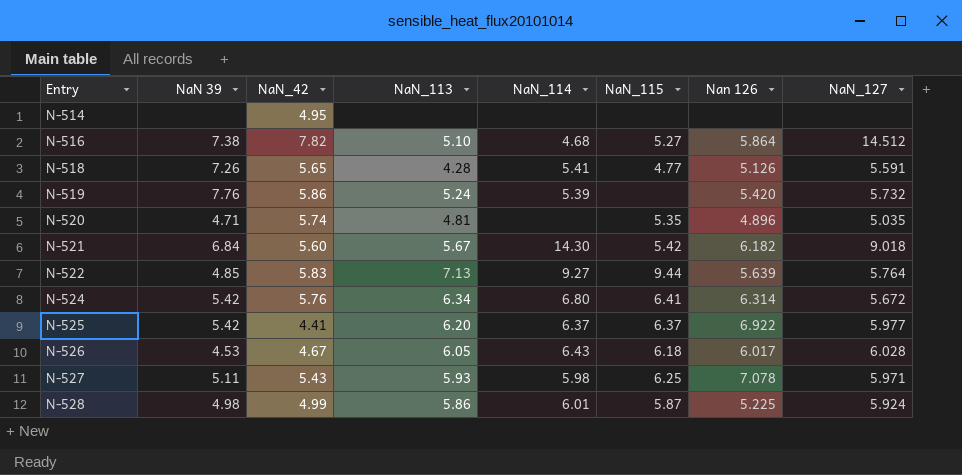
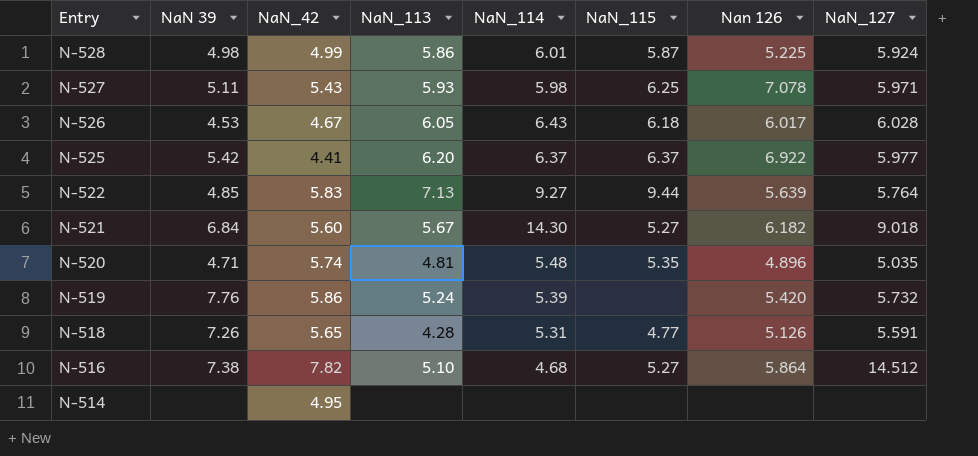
row order: Entry ascending -> Entry descending
row N-524: 5.42 | 5.76 | 6.34 | 6.80 | 6.41 | 6.314 | 5.672 -> none
N-521 | NaN_115: 5.42 -> 5.27
N-520 | NaN_114: none -> 5.48
N-518 | NaN_114: 5.41 -> 5.31

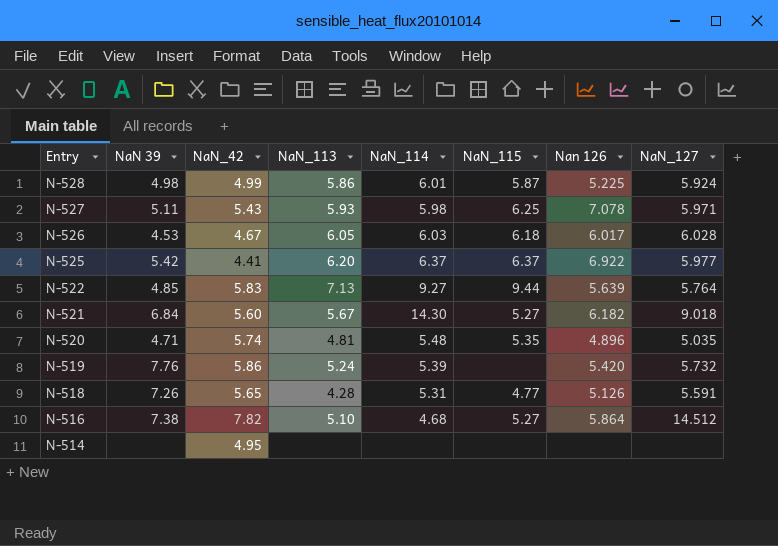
N-526 | NaN_114: 6.43 -> 6.03

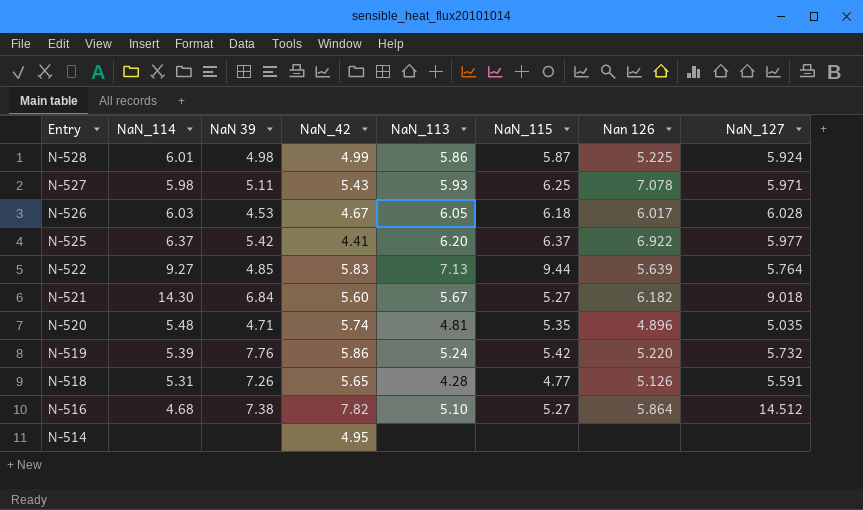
column NaN_114 | position: 5 -> 2
N-519 | NaN_115: none -> 5.42
N-519 | Nan 126: 5.420 -> 5.220

